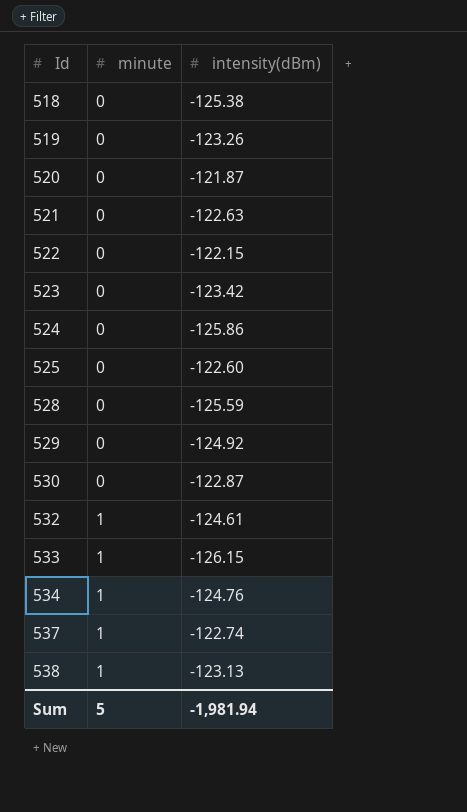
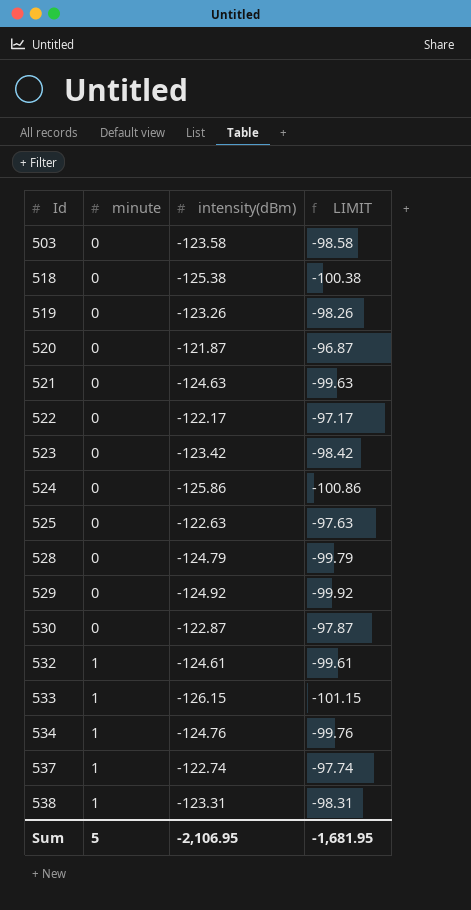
column LIMIT | formula: none -> [intensity(dBm)] + 25
row 503: none -> 0 | -123.58 | -98.58
521 | intensity(dBm): -122.63 -> -124.63
522 | intensity(dBm): -122.15 -> -122.17
525 | intensity(dBm): -122.60 -> -122.63
528 | intensity(dBm): -125.59 -> -124.79
538 | intensity(dBm): -123.13 -> -123.31
Sum | intensity(dBm): -1,981.94 -> -2,106.95

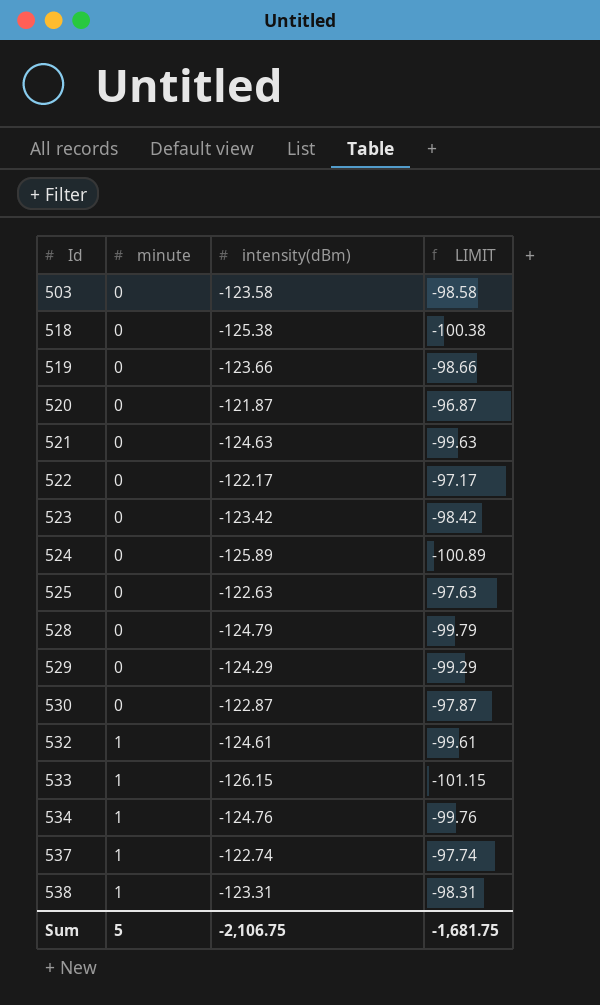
519 | intensity(dBm): -123.26 -> -123.66
519 | LIMIT: -98.26 -> -98.66
524 | intensity(dBm): -125.86 -> -125.89
524 | LIMIT: -100.86 -> -100.89
529 | intensity(dBm): -124.92 -> -124.29
529 | LIMIT: -99.92 -> -99.29
Sum | intensity(dBm): -2,106.95 -> -2,106.75
Sum | LIMIT: -1,681.95 -> -1,681.75

